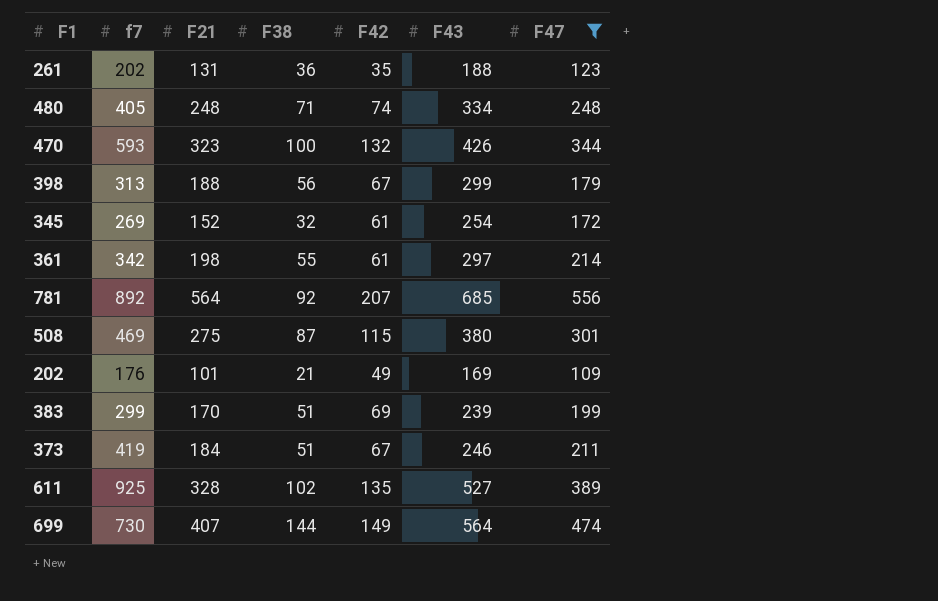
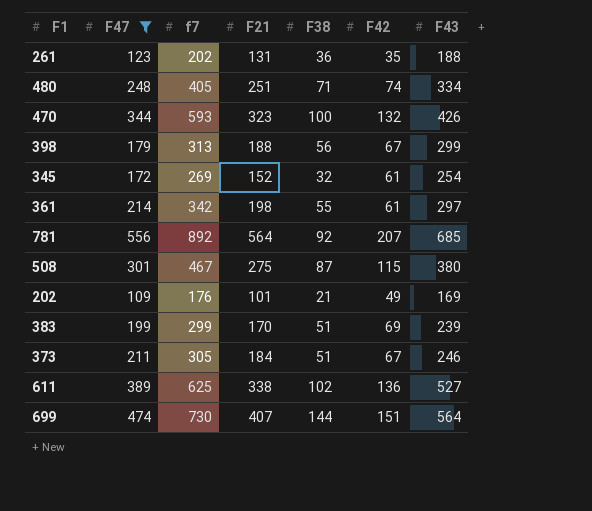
column F47 | position: 7 -> 2
480 | F21: 248 -> 251
508 | f7: 469 -> 467
373 | f7: 419 -> 305
611 | f7: 925 -> 625
611 | F21: 328 -> 338
611 | F42: 135 -> 136
699 | F42: 149 -> 151

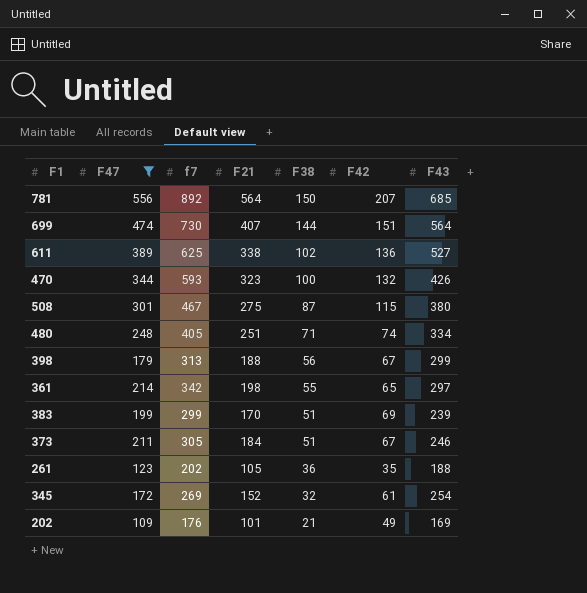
row order: none -> F38 descending
781 | F38: 92 -> 150
361 | F42: 61 -> 65
261 | F21: 131 -> 105

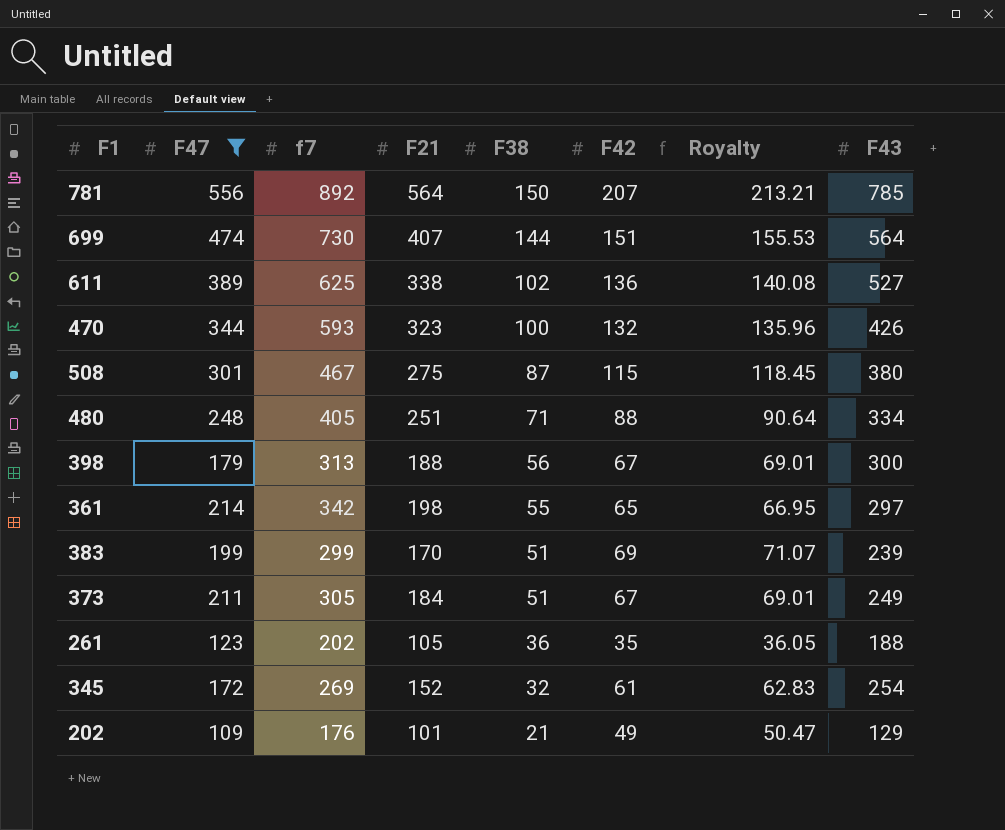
column Royalty | formula: none -> [F42] * 1.03
781 | F43: 685 -> 785
480 | F42: 74 -> 88
398 | F43: 299 -> 300
373 | F43: 246 -> 249
202 | F43: 169 -> 129

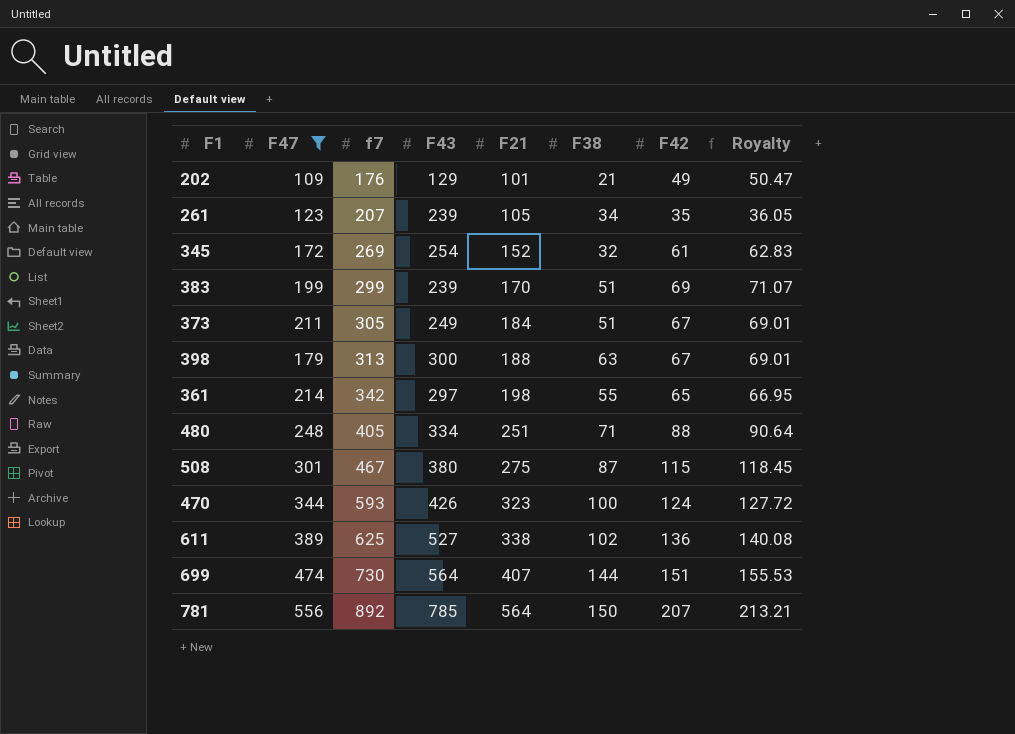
row order: F38 descending -> f7 ascending
column F43 | position: 8 -> 4
261 | f7: 202 -> 207
261 | F43: 188 -> 239
261 | F38: 36 -> 34
398 | F38: 56 -> 63
470 | F42: 132 -> 124
470 | Royalty: 135.96 -> 127.72

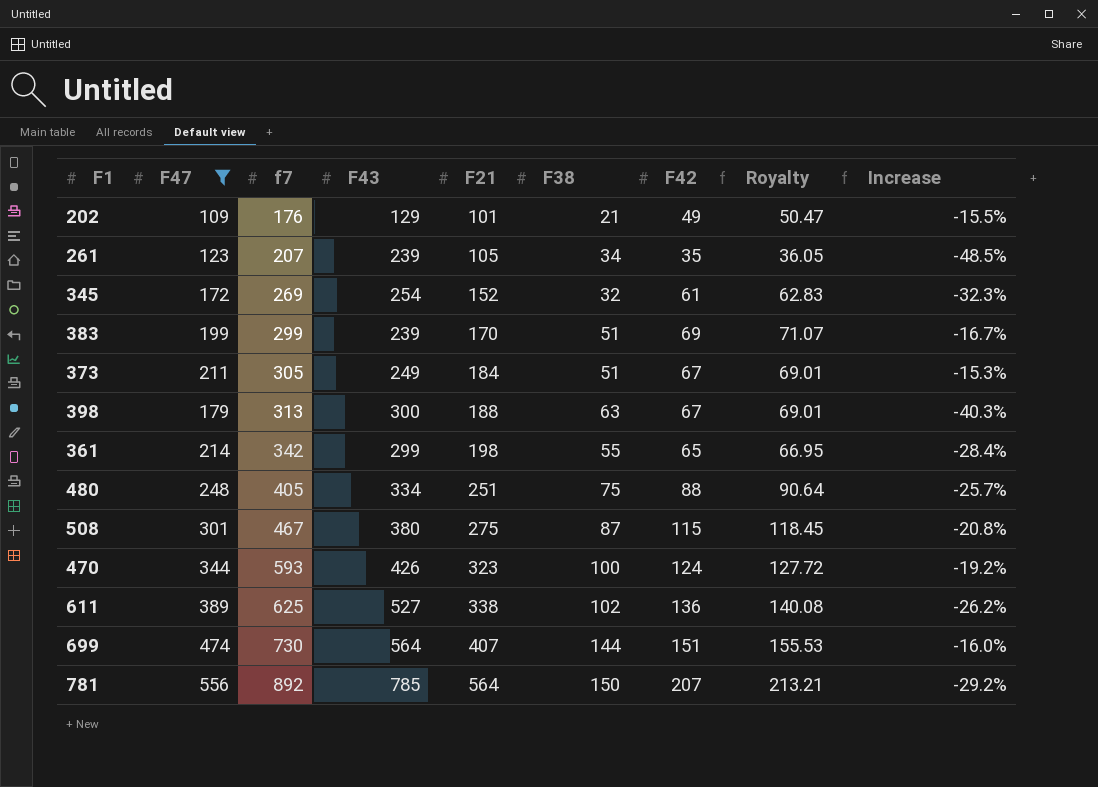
column Increase | formula: none -> ([F47] - [F43]) / [F43]
361 | F43: 297 -> 299
480 | F38: 71 -> 75

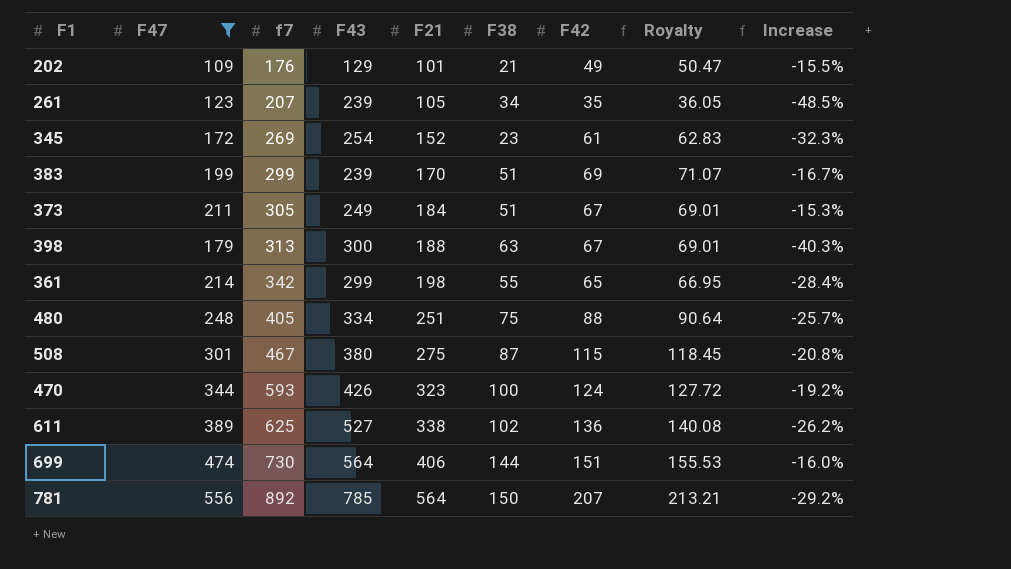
345 | F38: 32 -> 23
699 | F21: 407 -> 406

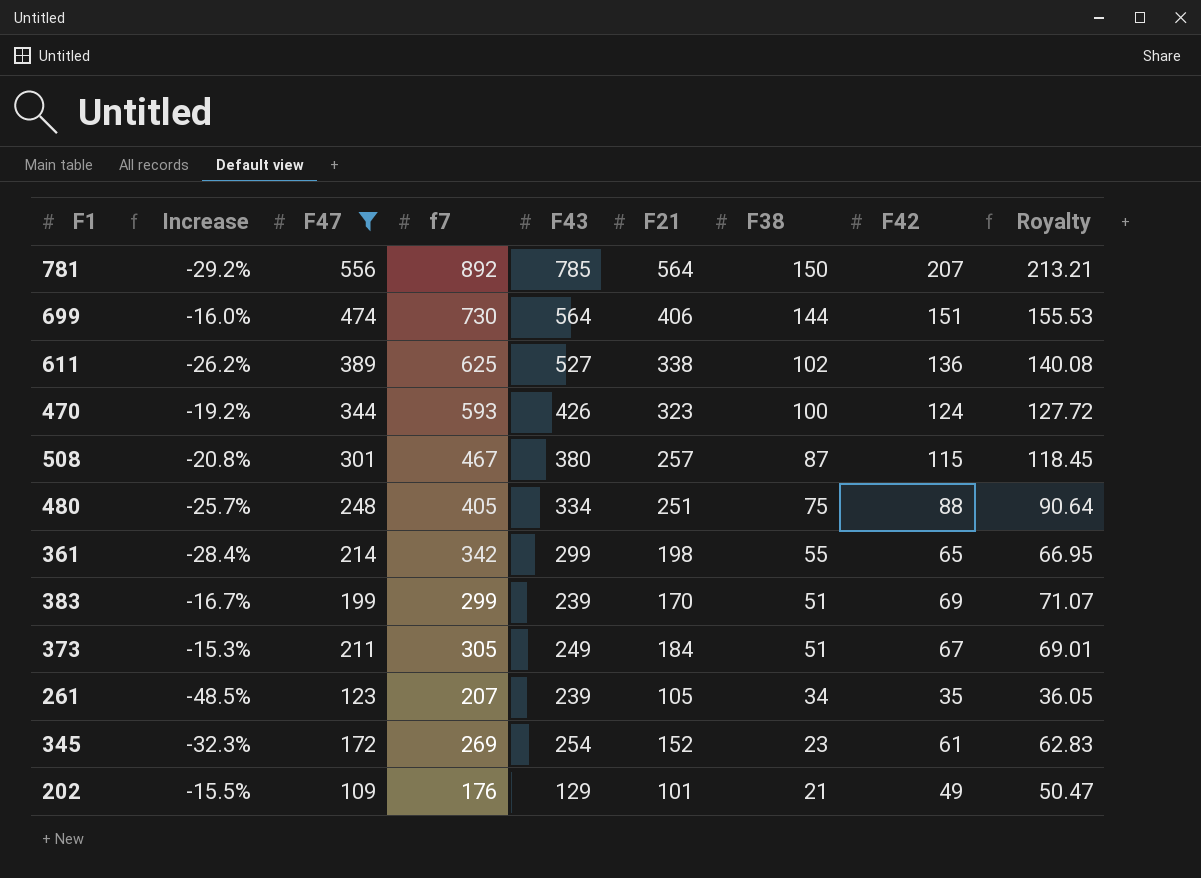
row order: f7 ascending -> F38 descending
column Increase | position: 9 -> 2
row 398: 179 | 313 | 300 | 188 | 63 | 67 | 69.01 | -40.3% -> none
508 | F21: 275 -> 257

